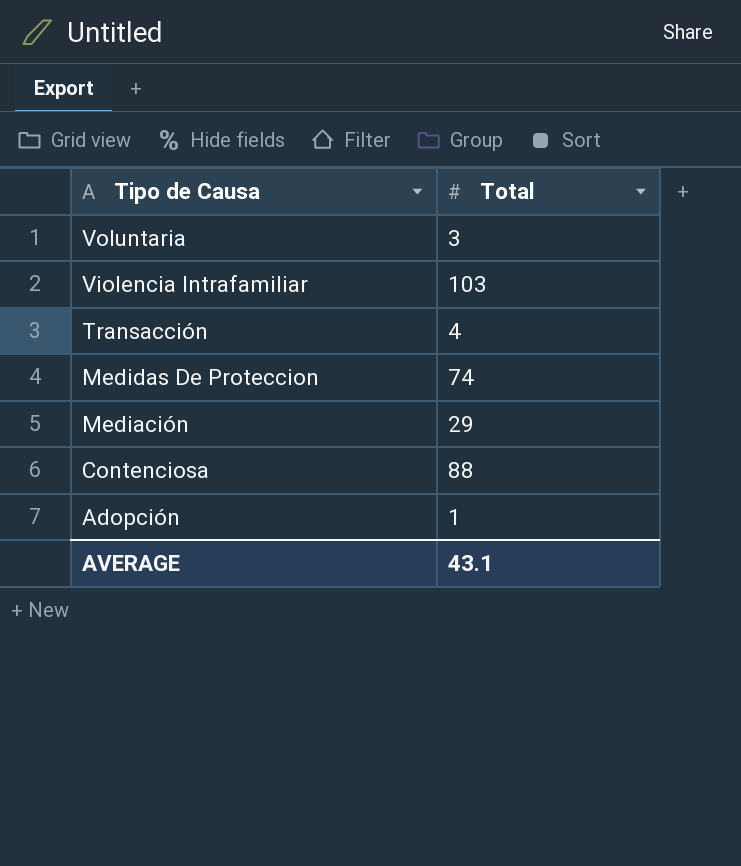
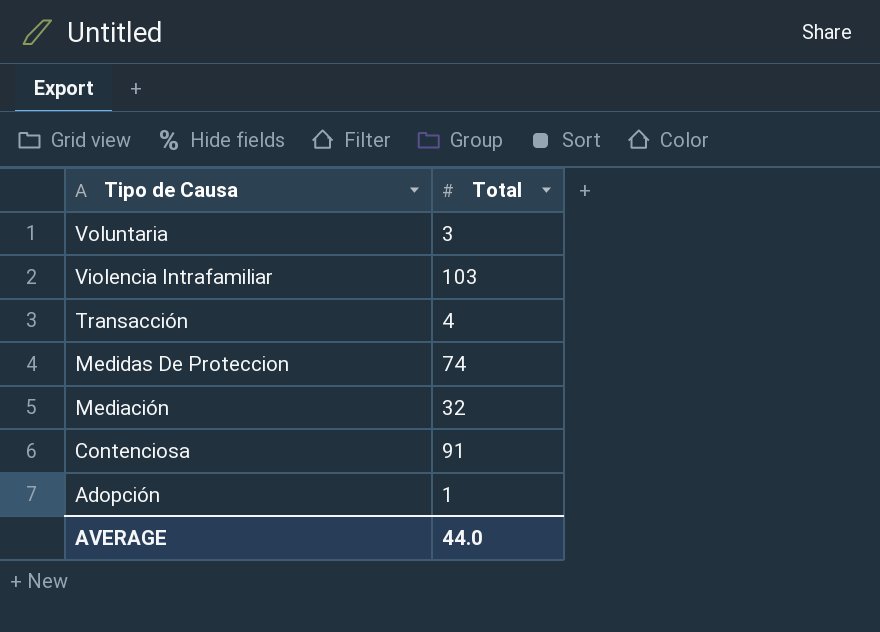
Mediación | Total: 29 -> 32
Contenciosa | Total: 88 -> 91
AVERAGE | Total: 43.1 -> 44.0

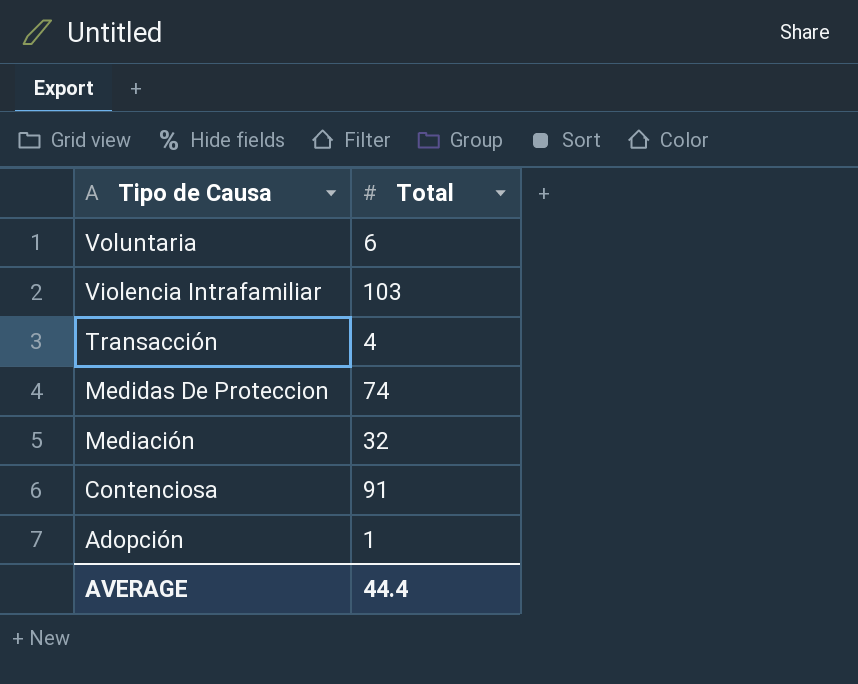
Voluntaria | Total: 3 -> 6
AVERAGE | Total: 44.0 -> 44.4

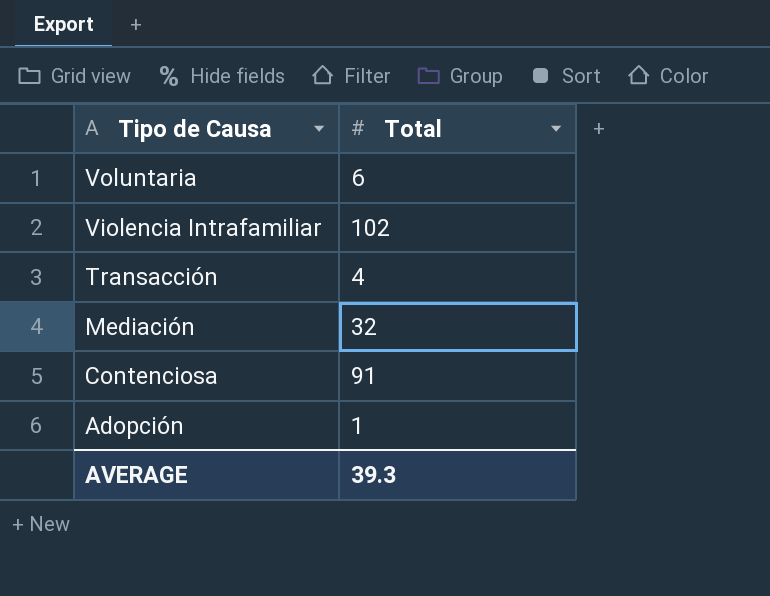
row Medidas De Proteccion: 74 -> none
Violencia Intrafamiliar | Total: 103 -> 102
AVERAGE | Total: 44.4 -> 39.3

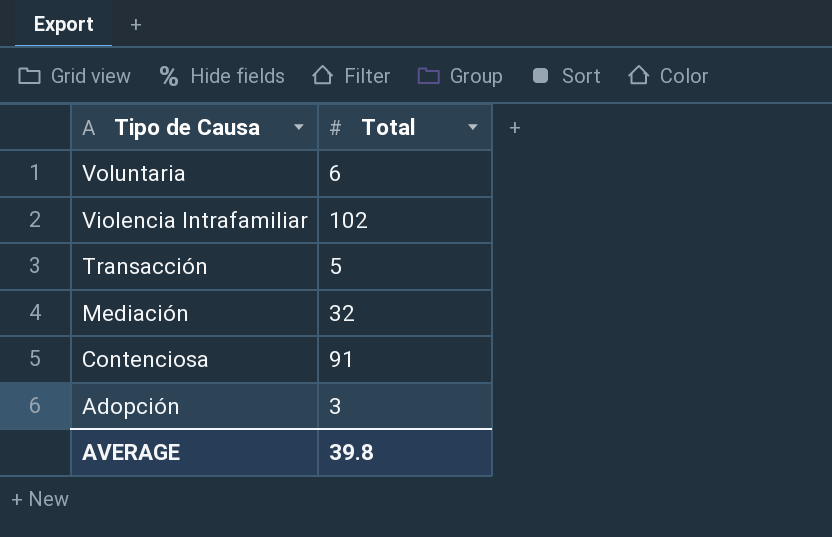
Transacción | Total: 4 -> 5
Adopción | Total: 1 -> 3
AVERAGE | Total: 39.3 -> 39.8

